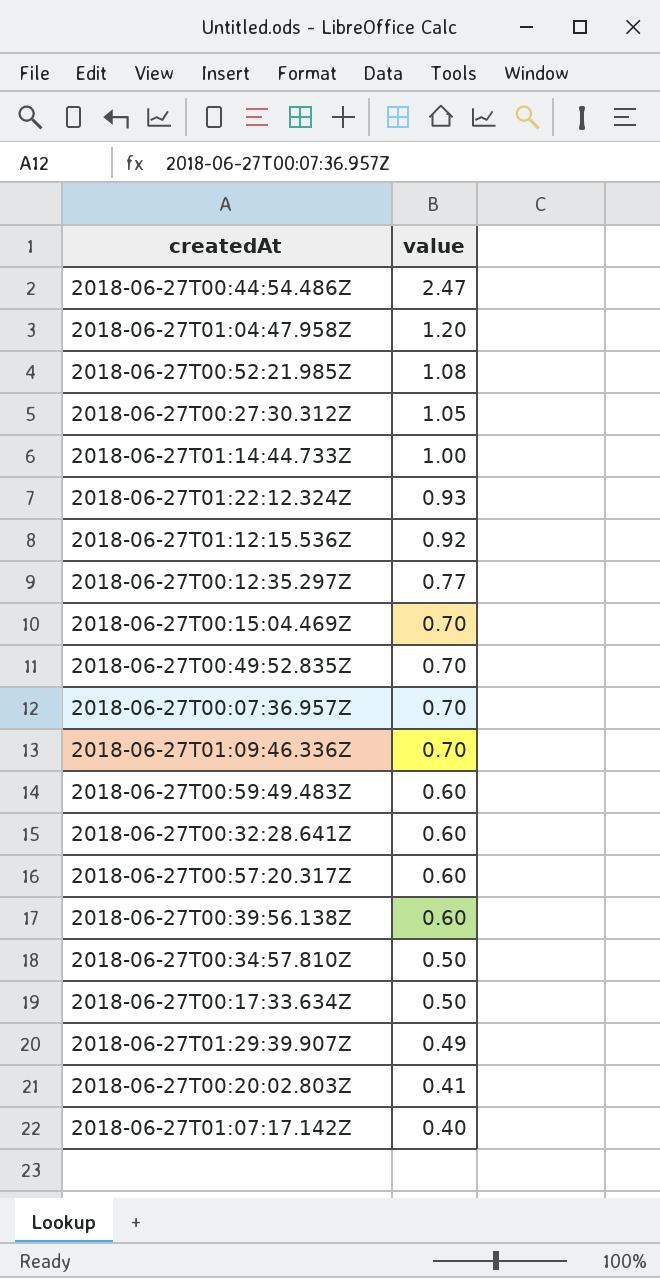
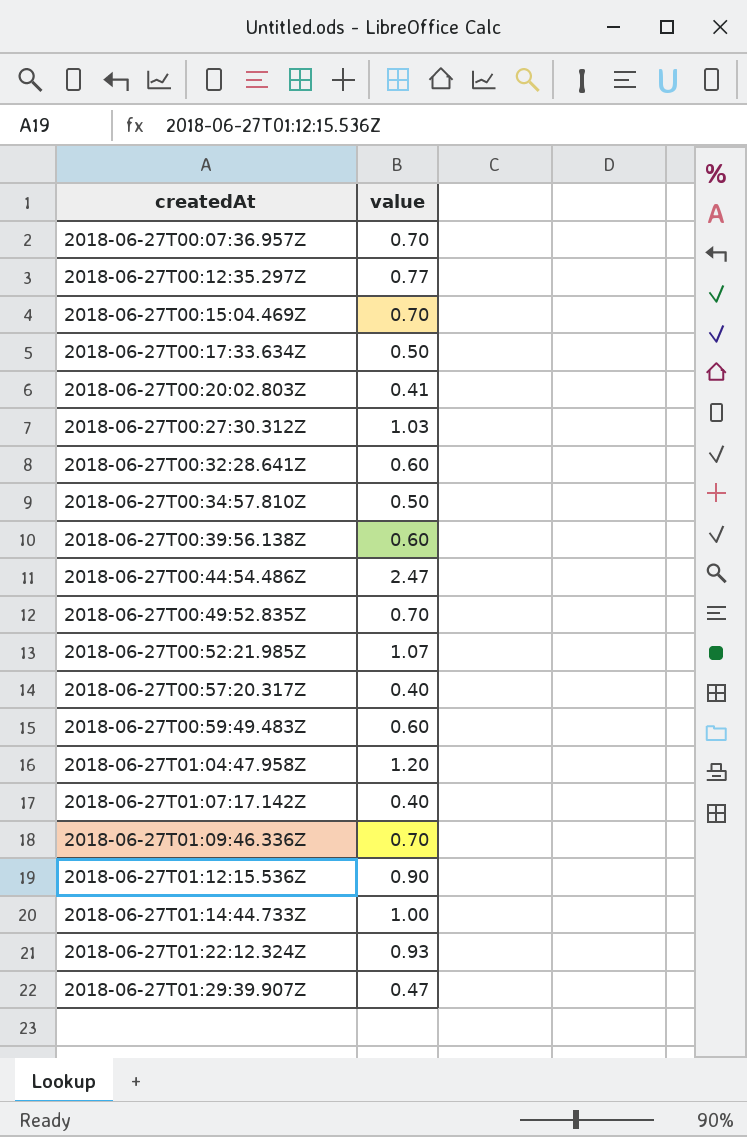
row order: value descending -> createdAt ascending
2018-06-27T00:27:30.312Z | value: 1.05 -> 1.03
2018-06-27T00:52:21.985Z | value: 1.08 -> 1.07
2018-06-27T00:57:20.317Z | value: 0.60 -> 0.40
2018-06-27T01:12:15.536Z | value: 0.92 -> 0.90
2018-06-27T01:29:39.907Z | value: 0.49 -> 0.47

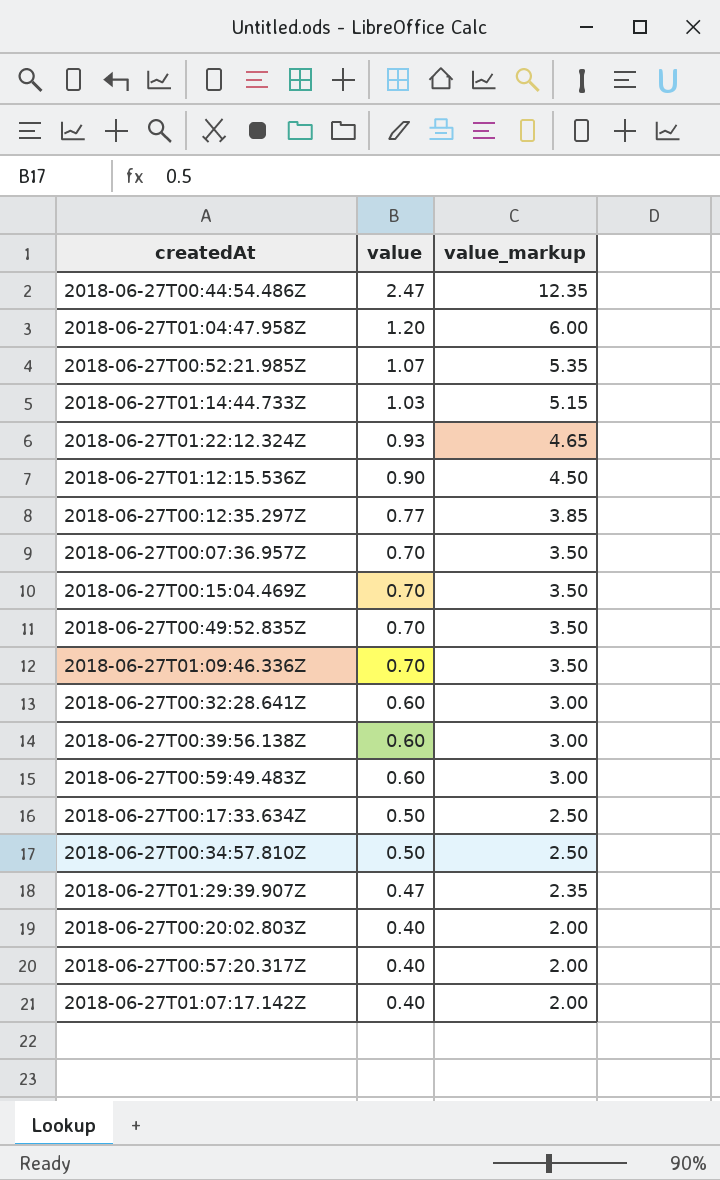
row order: createdAt ascending -> value descending
column value_markup | formula: none -> [value] * 5
row 2018-06-27T00:27:30.312Z: 1.03 -> none
2018-06-27T01:14:44.733Z | value: 1.00 -> 1.03
2018-06-27T00:20:02.803Z | value: 0.41 -> 0.40

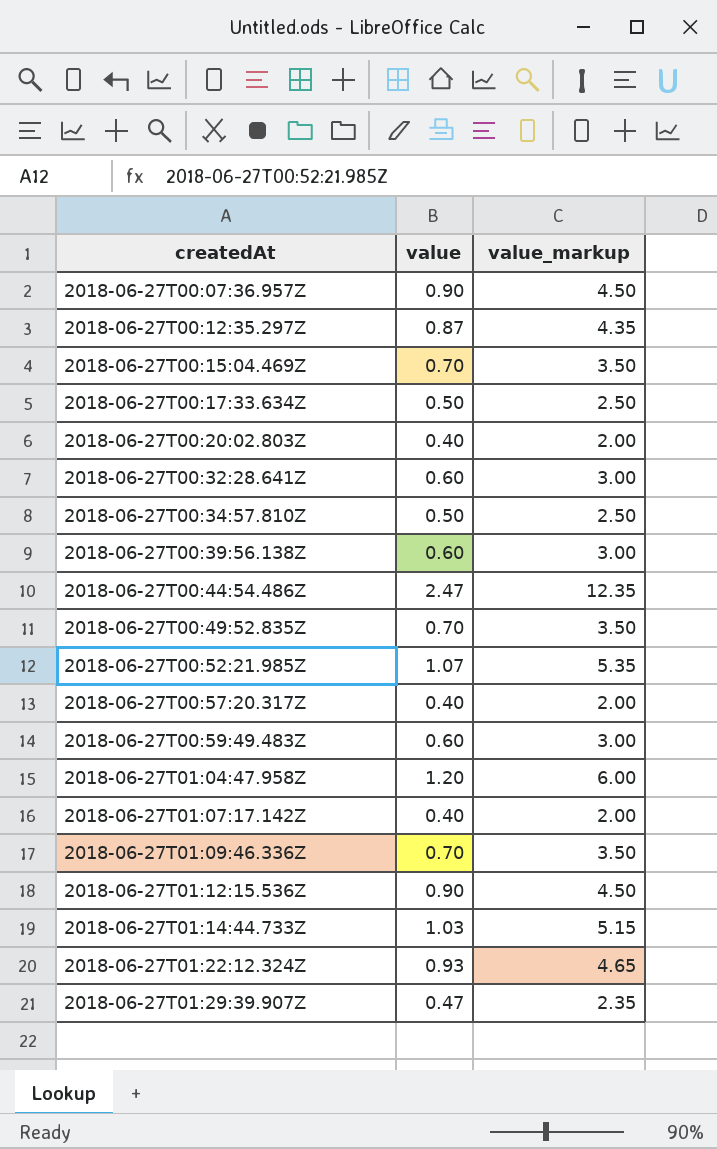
row order: value descending -> createdAt ascending
2018-06-27T00:07:36.957Z | value: 0.70 -> 0.90
2018-06-27T00:07:36.957Z | value_markup: 3.50 -> 4.50
2018-06-27T00:12:35.297Z | value: 0.77 -> 0.87
2018-06-27T00:12:35.297Z | value_markup: 3.85 -> 4.35

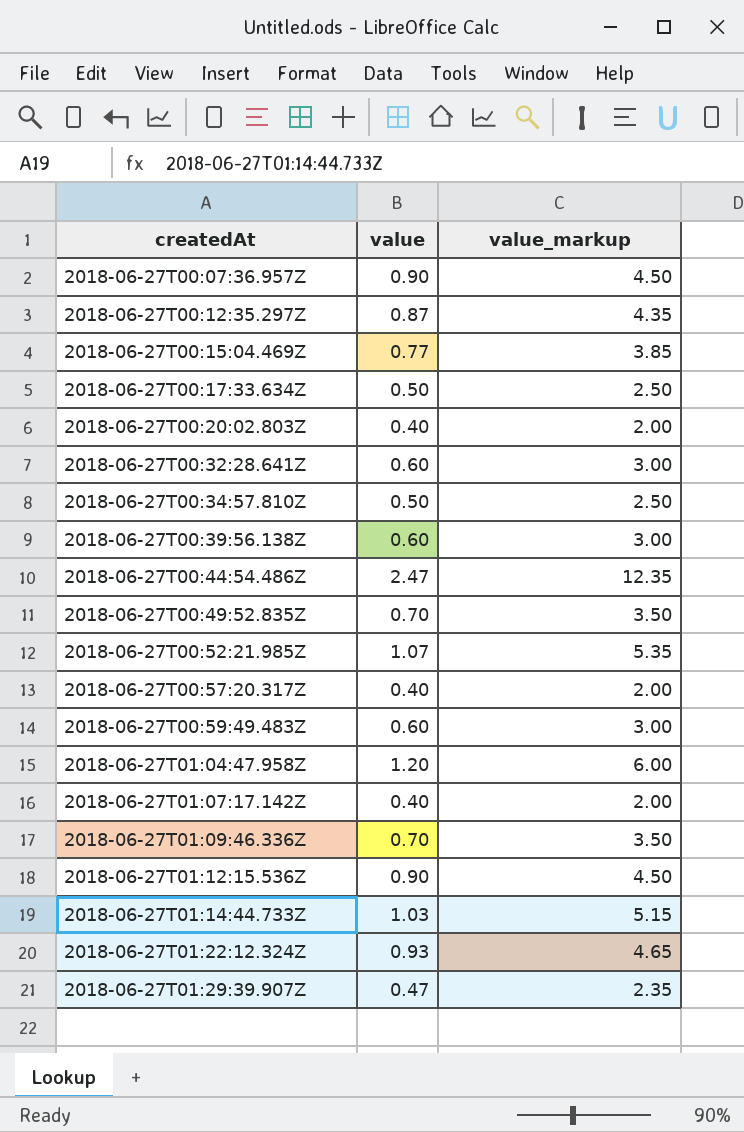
2018-06-27T00:15:04.469Z | value: 0.70 -> 0.77
2018-06-27T00:15:04.469Z | value_markup: 3.50 -> 3.85

